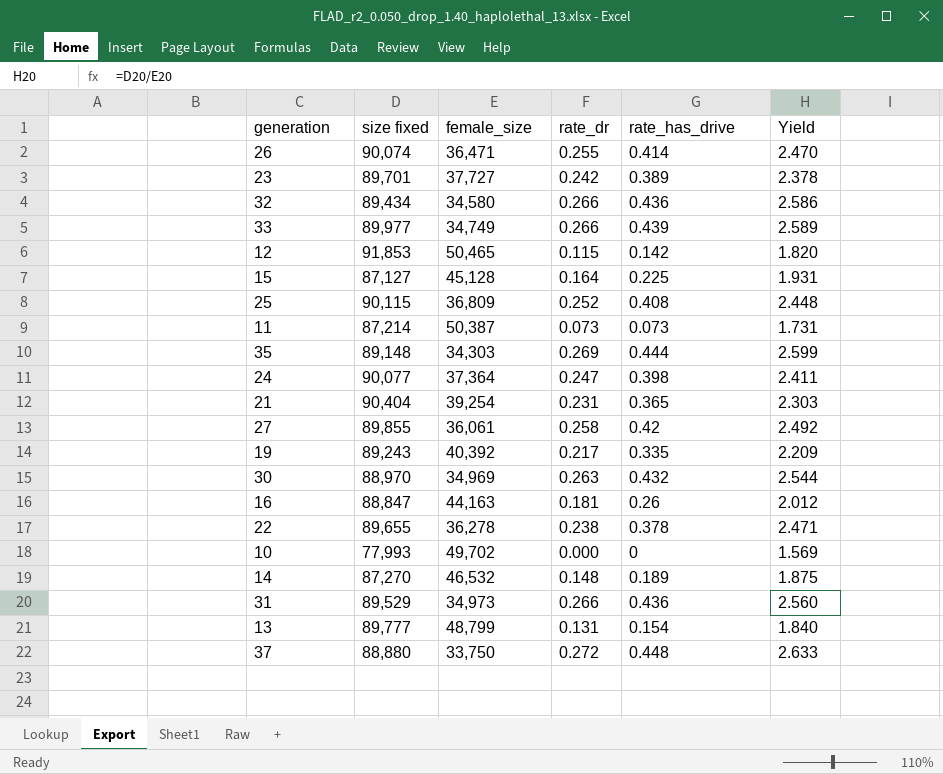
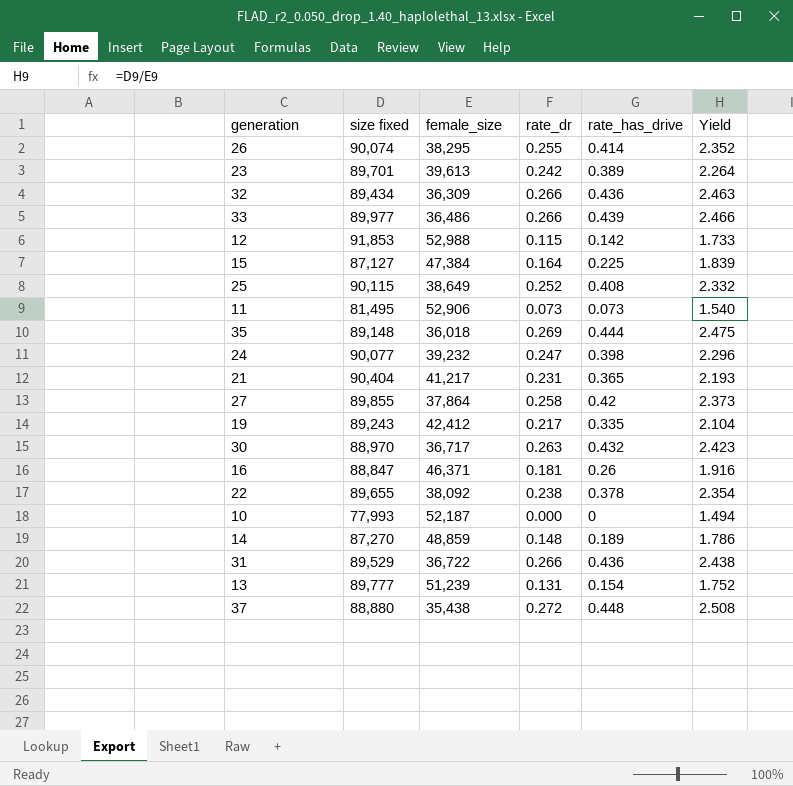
26 | female_size: 36,471 -> 38,295
26 | Yield: 2.470 -> 2.352
23 | female_size: 37,727 -> 39,613
23 | Yield: 2.378 -> 2.264
32 | female_size: 34,580 -> 36,309
32 | Yield: 2.586 -> 2.463
33 | female_size: 34,749 -> 36,486
33 | Yield: 2.589 -> 2.466
12 | female_size: 50,465 -> 52,988
12 | Yield: 1.820 -> 1.733
15 | female_size: 45,128 -> 47,384
15 | Yield: 1.931 -> 1.839
25 | female_size: 36,809 -> 38,649
25 | Yield: 2.448 -> 2.332
11 | size fixed: 87,214 -> 81,495
11 | female_size: 50,387 -> 52,906
11 | Yield: 1.731 -> 1.540
35 | female_size: 34,303 -> 36,018
35 | Yield: 2.599 -> 2.475
24 | female_size: 37,364 -> 39,232
24 | Yield: 2.411 -> 2.296
21 | female_size: 39,254 -> 41,217
21 | Yield: 2.303 -> 2.193
27 | female_size: 36,061 -> 37,864
27 | Yield: 2.492 -> 2.373
19 | female_size: 40,392 -> 42,412
19 | Yield: 2.209 -> 2.104
30 | female_size: 34,969 -> 36,717
30 | Yield: 2.544 -> 2.423
16 | female_size: 44,163 -> 46,371
16 | Yield: 2.012 -> 1.916
22 | female_size: 36,278 -> 38,092
22 | Yield: 2.471 -> 2.354
10 | female_size: 49,702 -> 52,187
10 | Yield: 1.569 -> 1.494
14 | female_size: 46,532 -> 48,859
14 | Yield: 1.875 -> 1.786
31 | female_size: 34,973 -> 36,722
31 | Yield: 2.560 -> 2.438
13 | female_size: 48,799 -> 51,239
13 | Yield: 1.840 -> 1.752
37 | female_size: 33,750 -> 35,438
37 | Yield: 2.633 -> 2.508

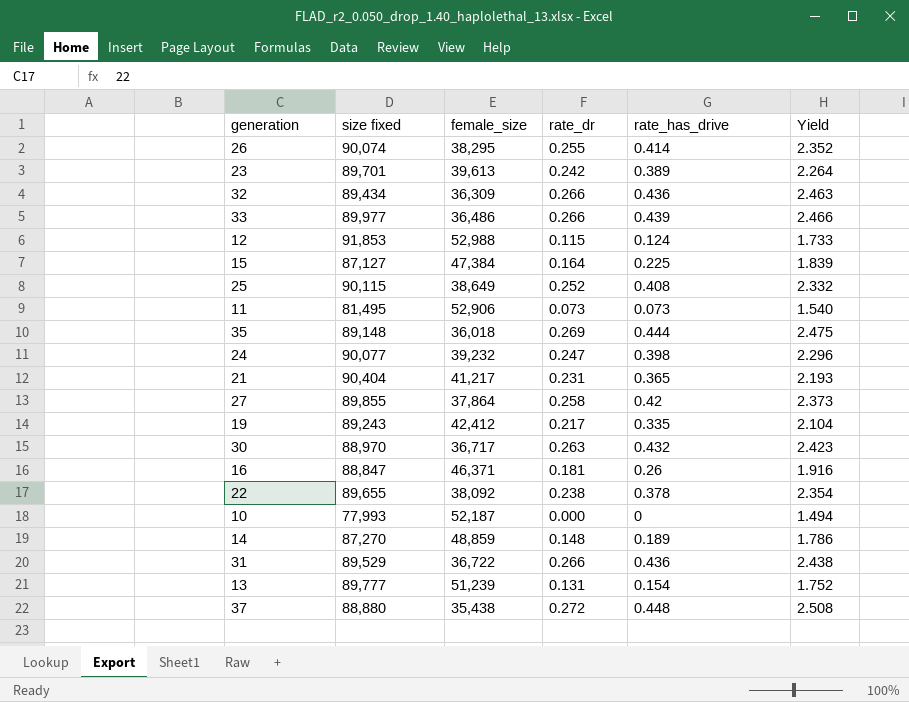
12 | rate_has_drive: 0.142 -> 0.124

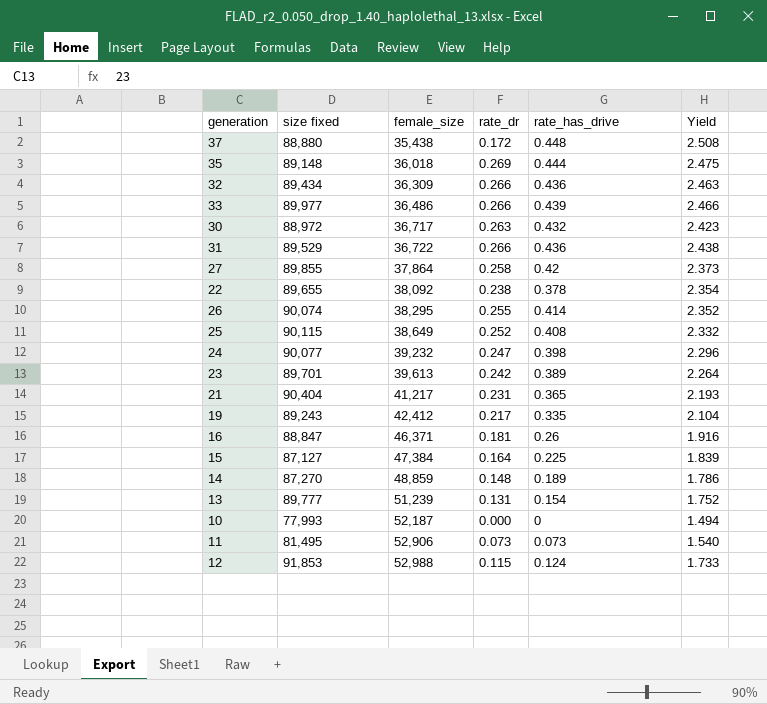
row order: none -> female_size ascending
37 | rate_dr: 0.272 -> 0.172
30 | size fixed: 88,970 -> 88,972

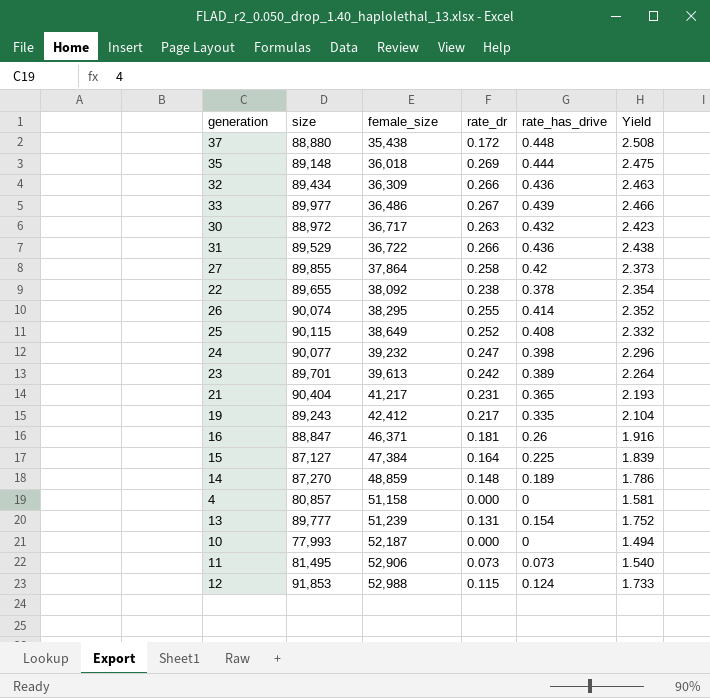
column name: size fixed -> size
33 | rate_dr: 0.266 -> 0.267
row 4: none -> 80,857 | 51,158 | 0.000 | 0 | 1.581

